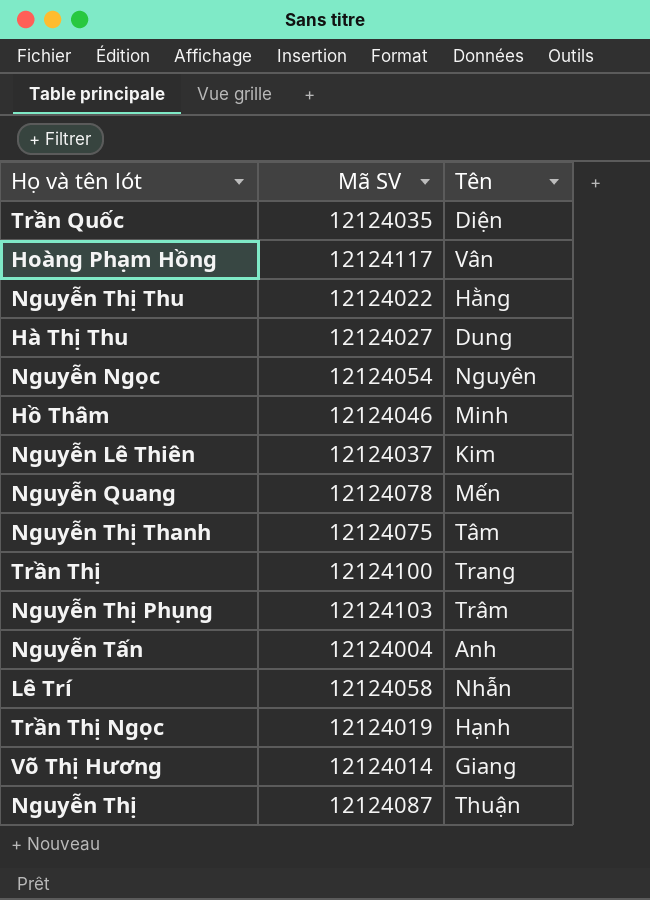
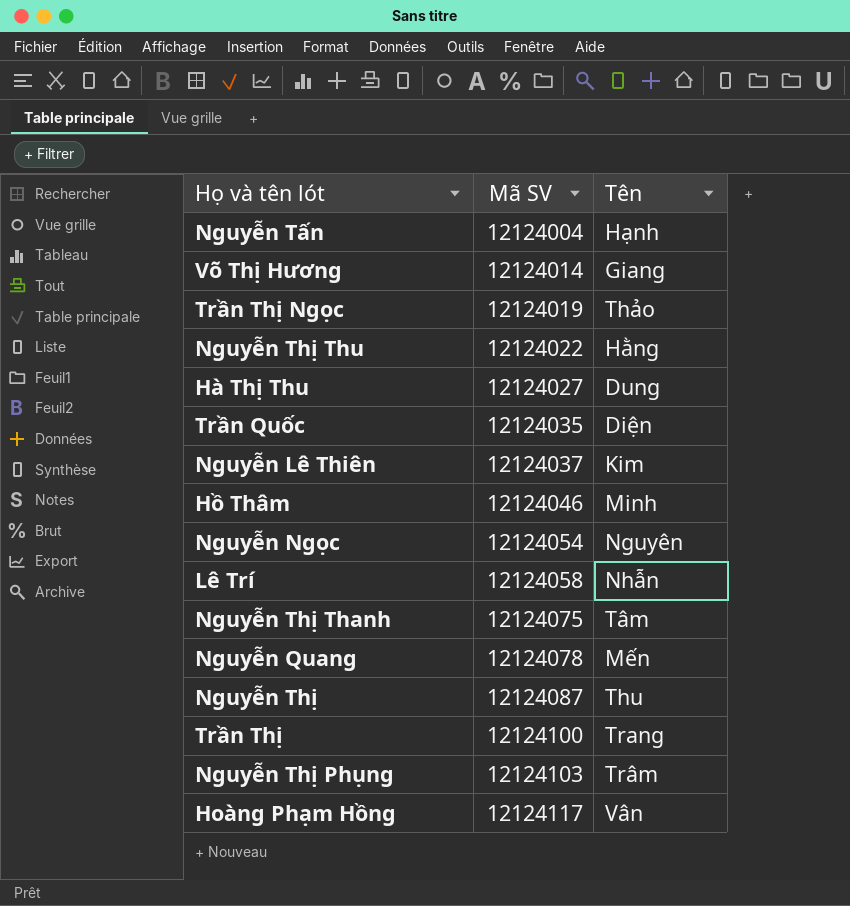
row order: none -> Mã SV ascending
Nguyễn Tấn | Tên: Anh -> Hạnh
Trần Thị Ngọc | Tên: Hạnh -> Thảo
Nguyễn Thị | Tên: Thuận -> Thu

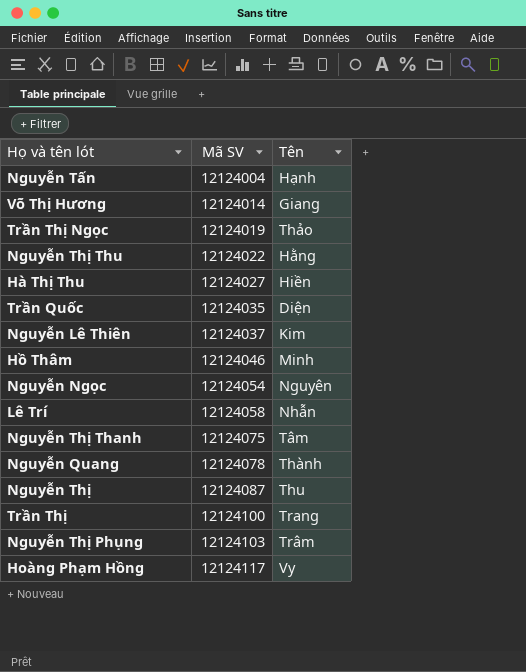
Hà Thị Thu | Tên: Dung -> Hiền
Nguyễn Quang | Tên: Mến -> Thành
Hoàng Phạm Hồng | Tên: Vân -> Vy

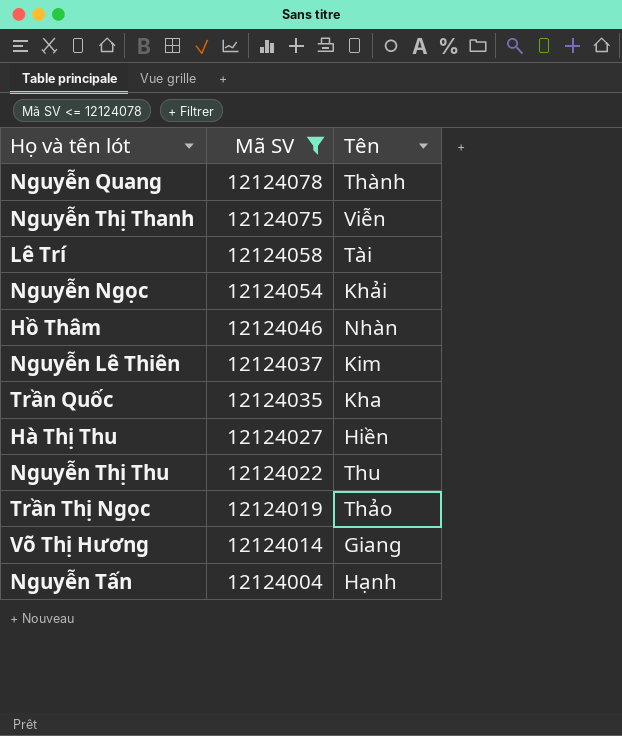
filter: none -> Mã SV <= 12124078
row order: Mã SV ascending -> Mã SV descending
Nguyễn Thị Thanh | Tên: Tâm -> Viễn
Lê Trí | Tên: Nhẫn -> Tài
Nguyễn Ngọc | Tên: Nguyên -> Khải
Hồ Thâm | Tên: Minh -> Nhàn
Trần Quốc | Tên: Diện -> Kha
Nguyễn Thị Thu | Tên: Hằng -> Thu

